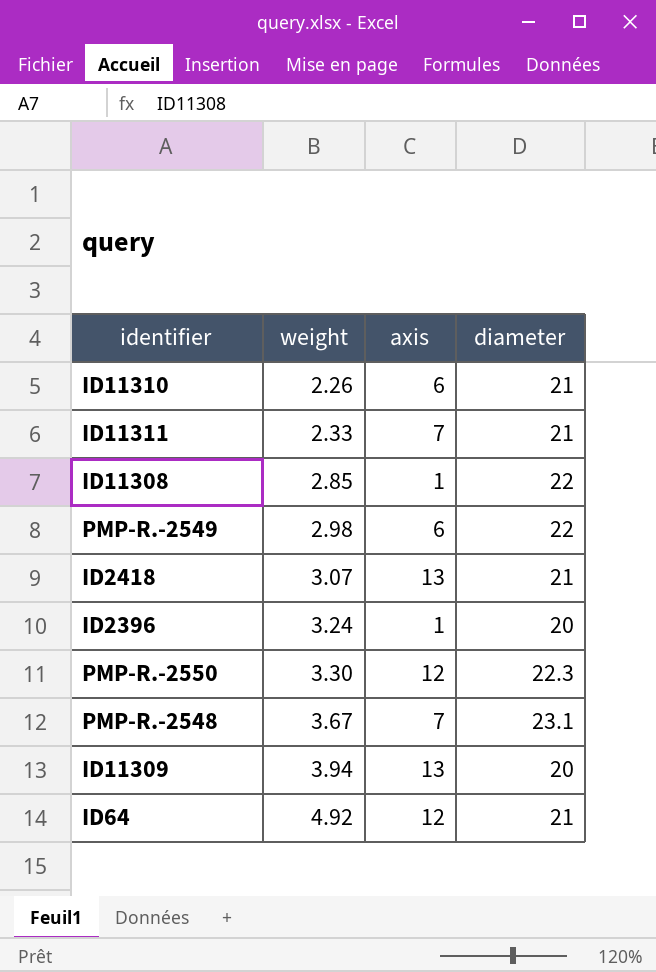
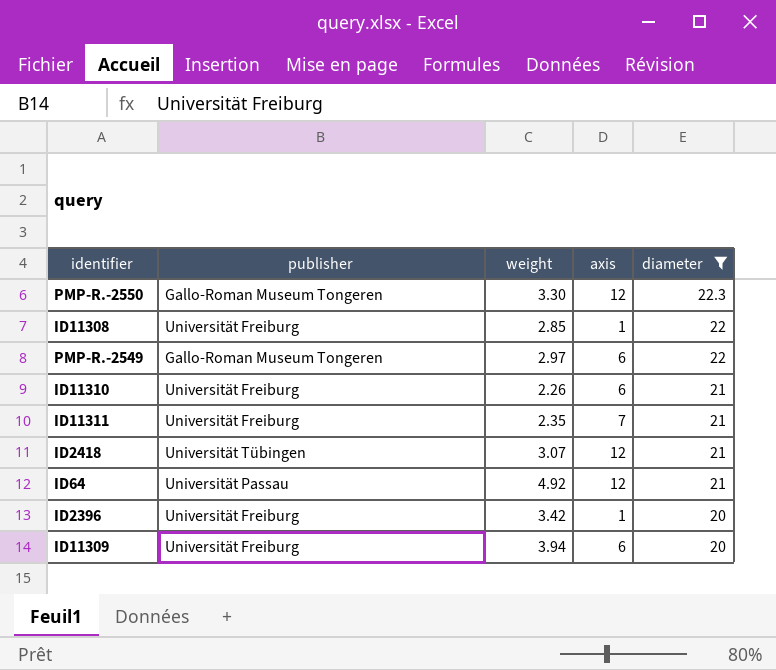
filter: none -> diameter != 23.1
row order: weight ascending -> diameter descending
column publisher | position: none -> 2
PMP-R.-2549 | weight: 2.98 -> 2.97
ID11311 | weight: 2.33 -> 2.35
ID2418 | axis: 13 -> 12
ID2396 | weight: 3.24 -> 3.42
ID11309 | axis: 13 -> 6

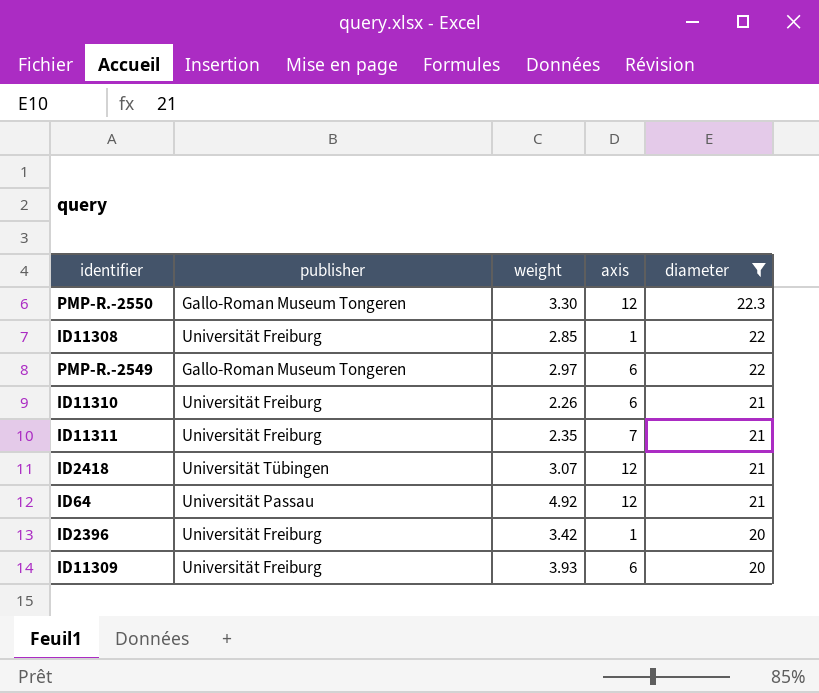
ID11309 | weight: 3.94 -> 3.93

